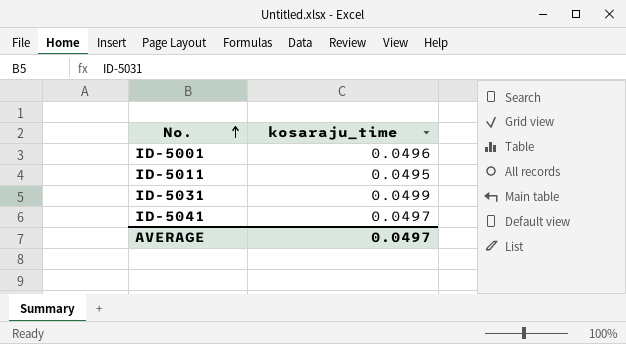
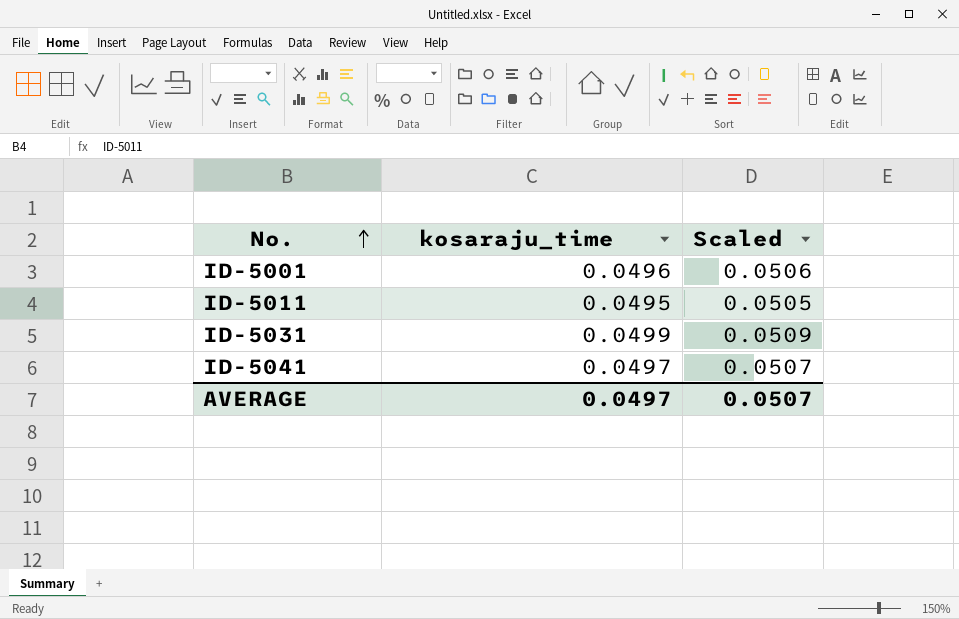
column Scaled | formula: none -> [kosaraju_time] * 1.02

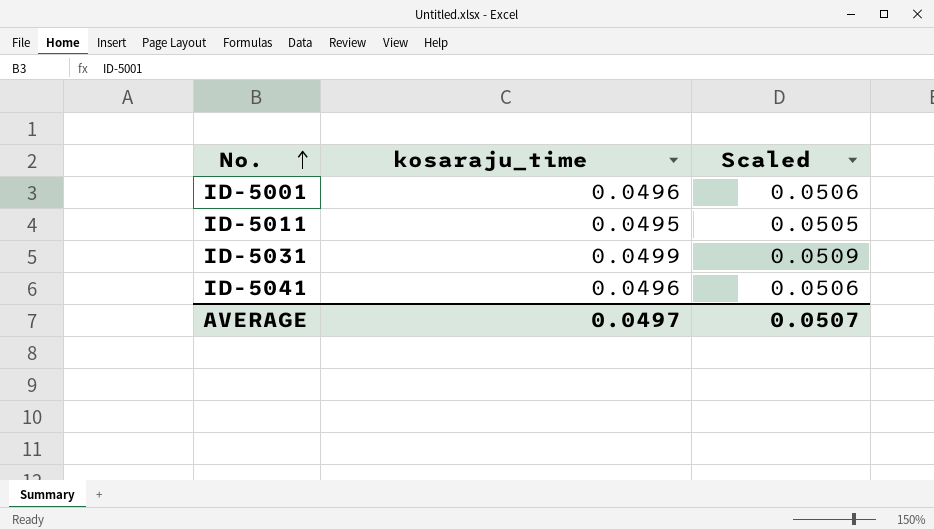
ID-5041 | kosaraju_time: 0.0497 -> 0.0496
ID-5041 | Scaled: 0.0507 -> 0.0506

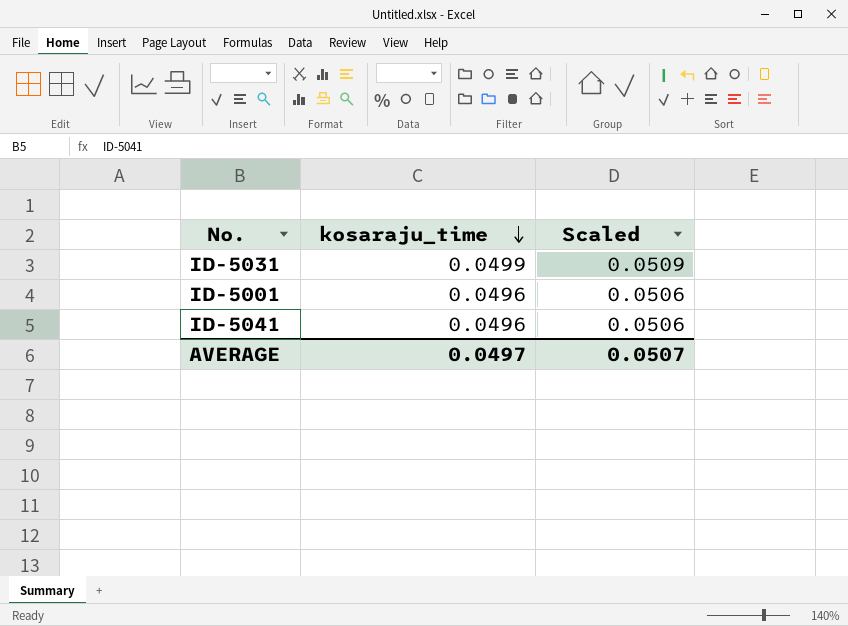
row order: No. ascending -> kosaraju_time descending
row ID-5011: 0.0495 | 0.0505 -> none

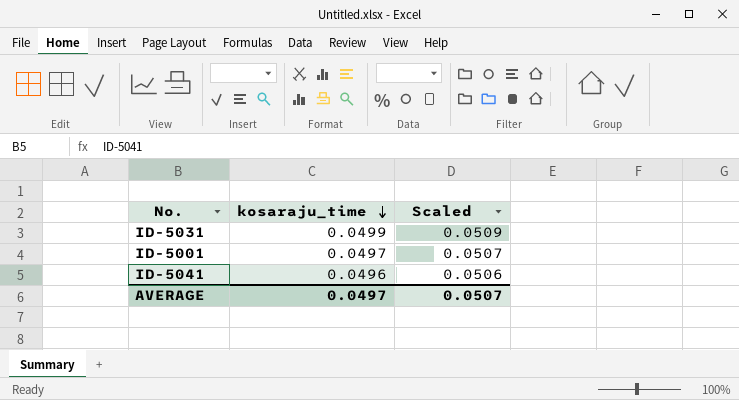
ID-5001 | kosaraju_time: 0.0496 -> 0.0497
ID-5001 | Scaled: 0.0506 -> 0.0507

